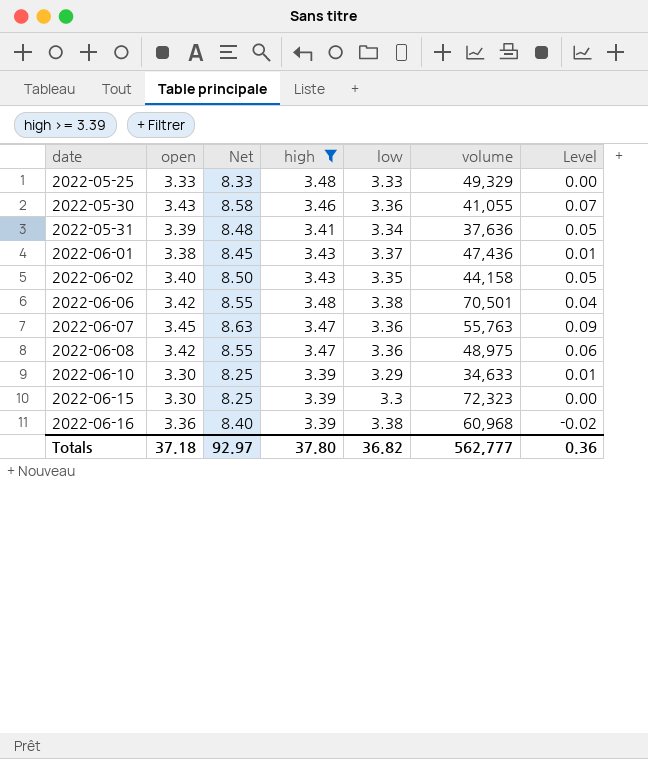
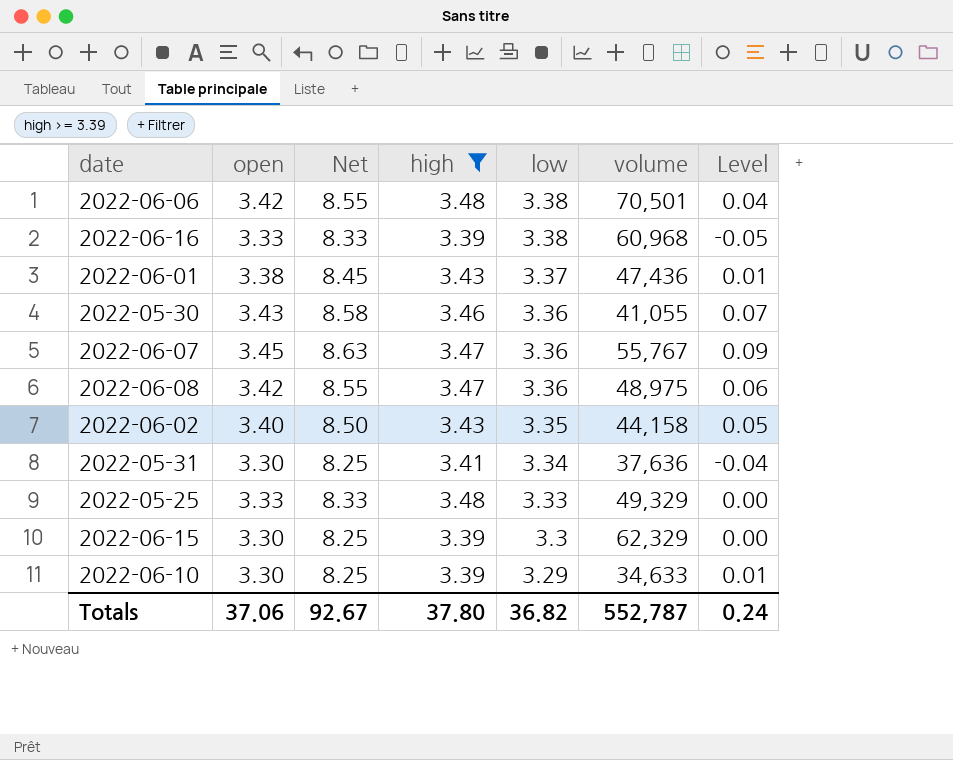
row order: date ascending -> low descending
2022-06-16 | open: 3.36 -> 3.33
2022-06-16 | Net: 8.40 -> 8.33
2022-06-16 | Level: -0.02 -> -0.05
2022-06-07 | volume: 55,763 -> 55,767
2022-05-31 | open: 3.39 -> 3.30
2022-05-31 | Net: 8.48 -> 8.25
2022-05-31 | Level: 0.05 -> -0.04
2022-06-15 | volume: 72,323 -> 62,329
Totals | open: 37.18 -> 37.06
Totals | Net: 92.97 -> 92.67
Totals | volume: 562,777 -> 552,787
Totals | Level: 0.36 -> 0.24

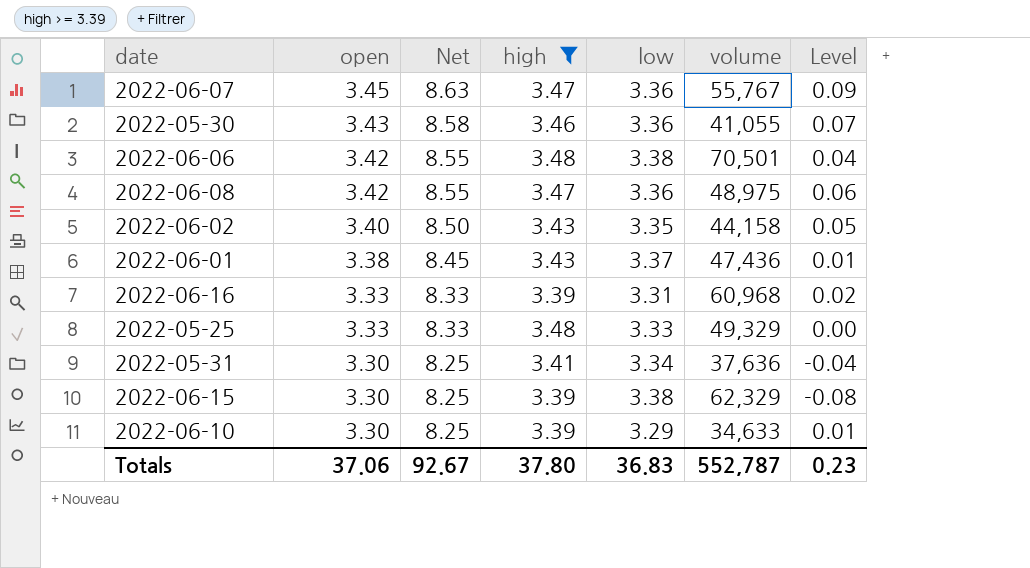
row order: low descending -> open descending
2022-06-16 | low: 3.38 -> 3.31
2022-06-16 | Level: -0.05 -> 0.02
2022-06-15 | low: 3.3 -> 3.38
2022-06-15 | Level: 0.00 -> -0.08
Totals | low: 36.82 -> 36.83
Totals | Level: 0.24 -> 0.23

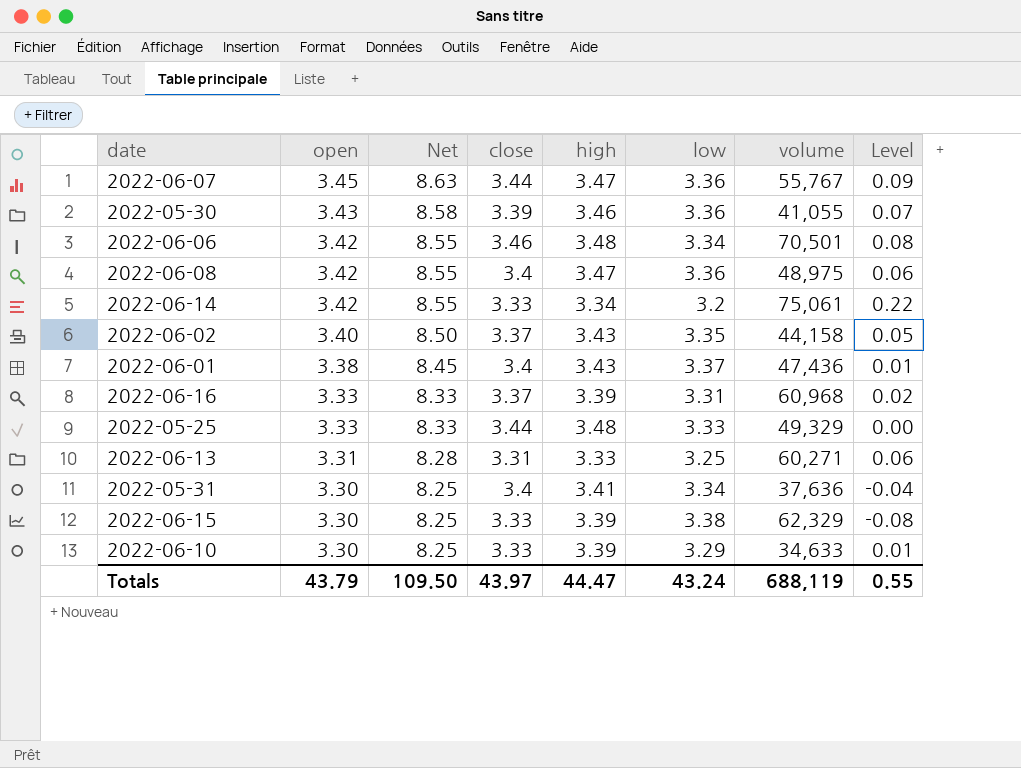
filter: high >= 3.39 -> none
column close | position: none -> 4
2022-06-06 | low: 3.38 -> 3.34
2022-06-06 | Level: 0.04 -> 0.08
Totals | open: 37.06 -> 43.79
Totals | Net: 92.67 -> 109.50
Totals | high: 37.80 -> 44.47
Totals | low: 36.83 -> 43.24
Totals | volume: 552,787 -> 688,119
Totals | Level: 0.23 -> 0.55

